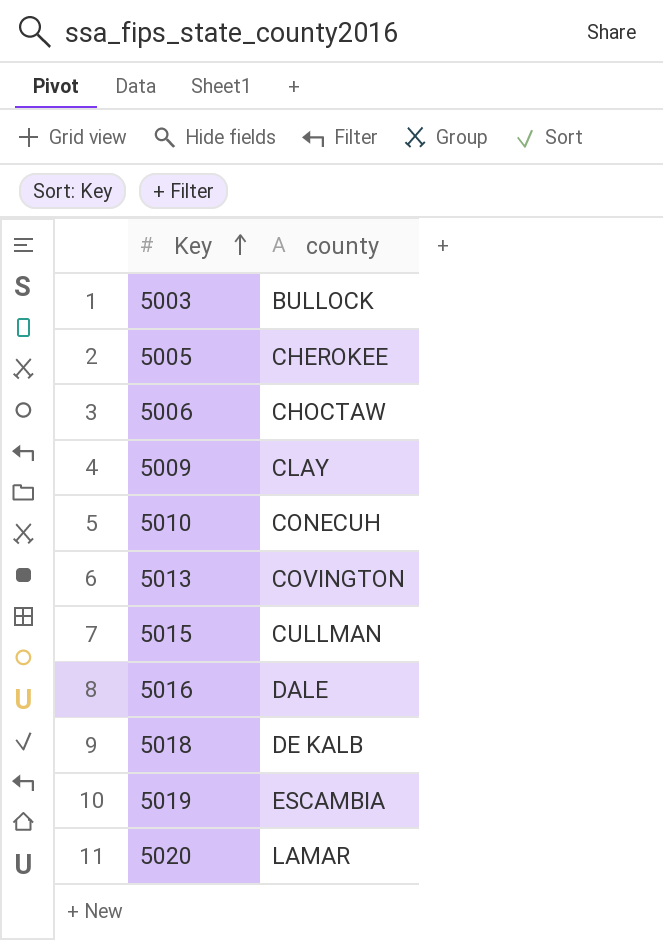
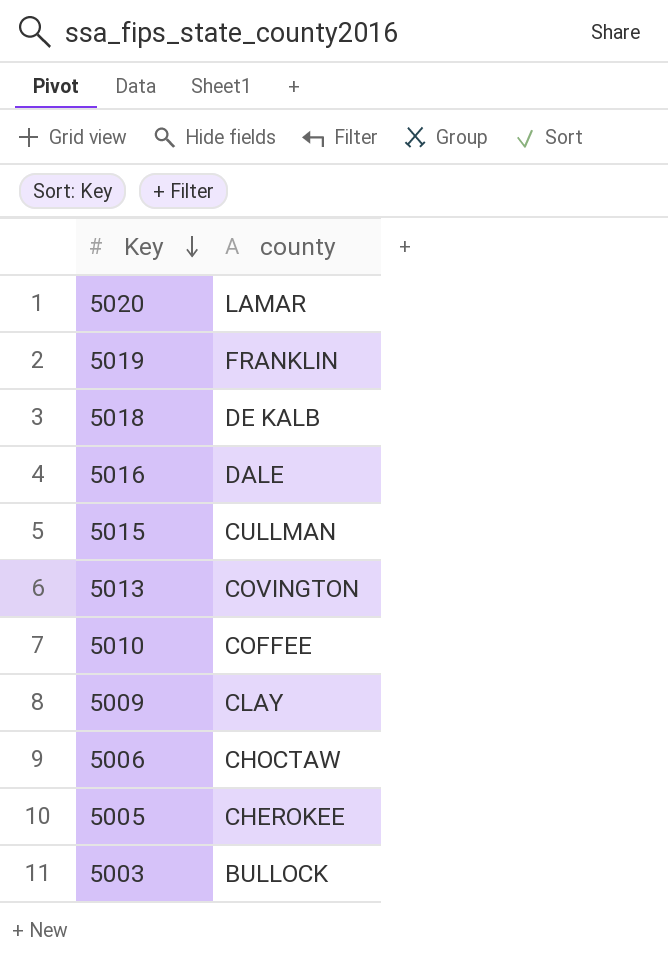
row order: Key ascending -> Key descending
5019 | county: ESCAMBIA -> FRANKLIN
5010 | county: CONECUH -> COFFEE

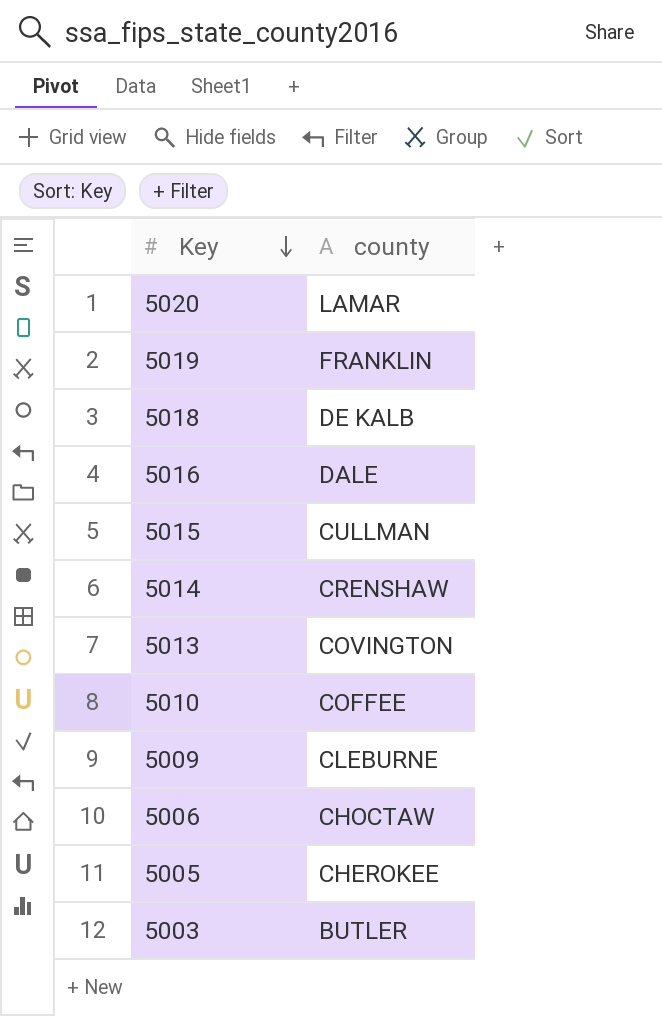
row 5014: none -> CRENSHAW
5009 | county: CLAY -> CLEBURNE
5003 | county: BULLOCK -> BUTLER

